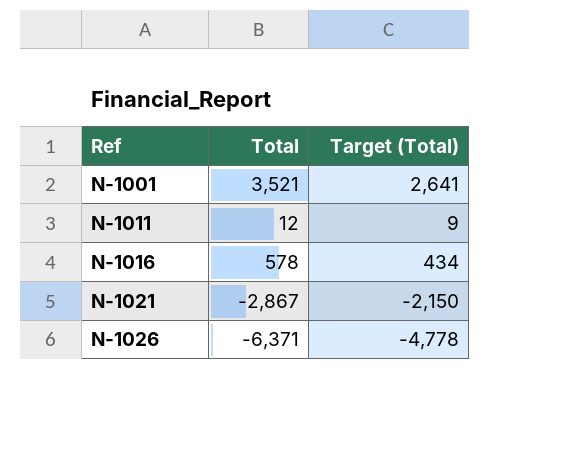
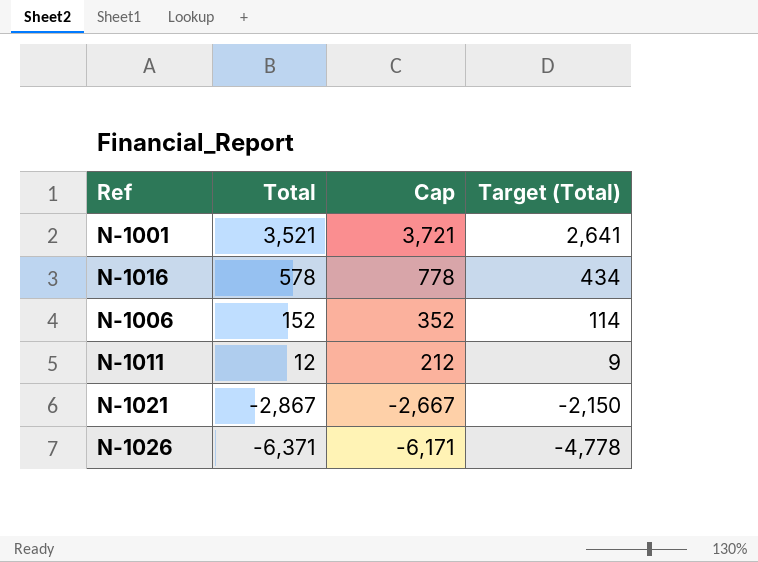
row order: Ref ascending -> Total descending
column Cap | formula: none -> [Total] + 200
row N-1006: none -> 152 | 352 | 114

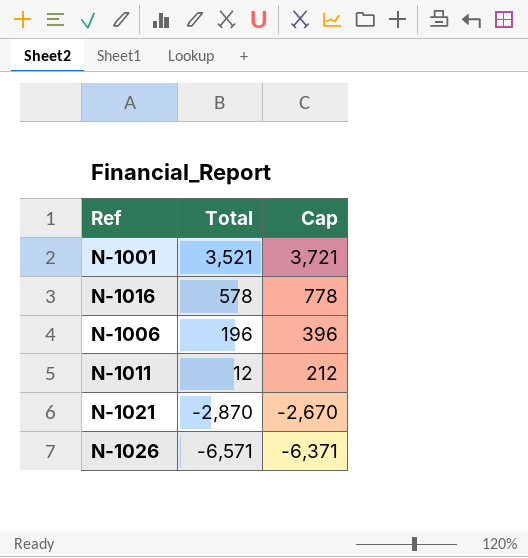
column Target (Total) | formula: [Total] * 0.75 -> none
N-1006 | Total: 152 -> 196
N-1006 | Cap: 352 -> 396
N-1021 | Total: -2,867 -> -2,870
N-1021 | Cap: -2,667 -> -2,670
N-1026 | Total: -6,371 -> -6,571
N-1026 | Cap: -6,171 -> -6,371

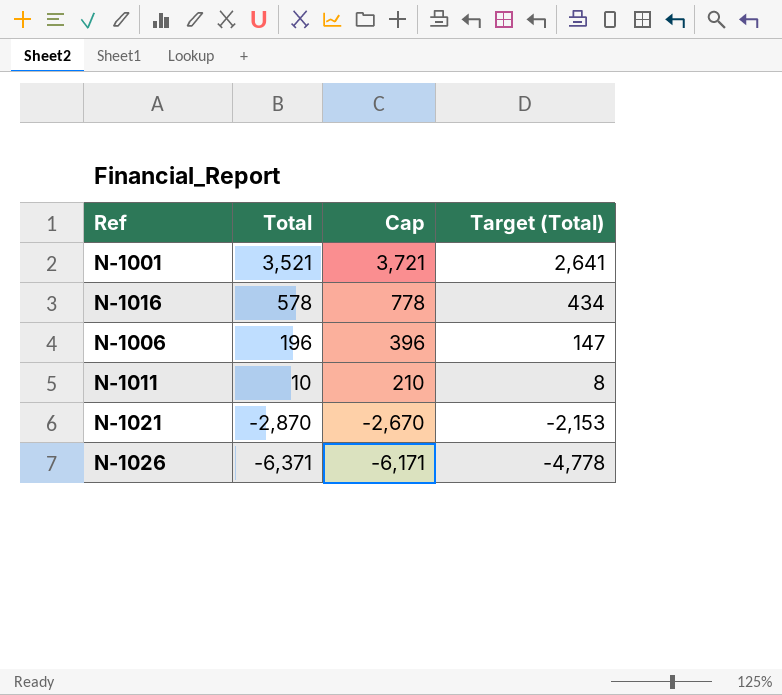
column Target (Total) | formula: none -> [Total] * 0.75
N-1011 | Total: 12 -> 10
N-1011 | Cap: 212 -> 210
N-1026 | Total: -6,571 -> -6,371
N-1026 | Cap: -6,371 -> -6,171

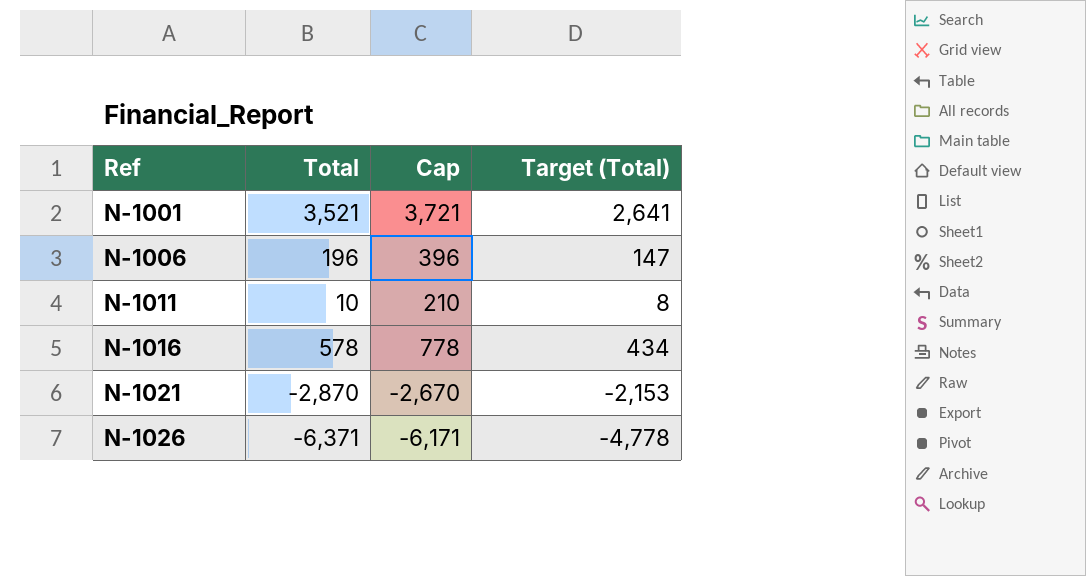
row order: Total descending -> Ref ascending

